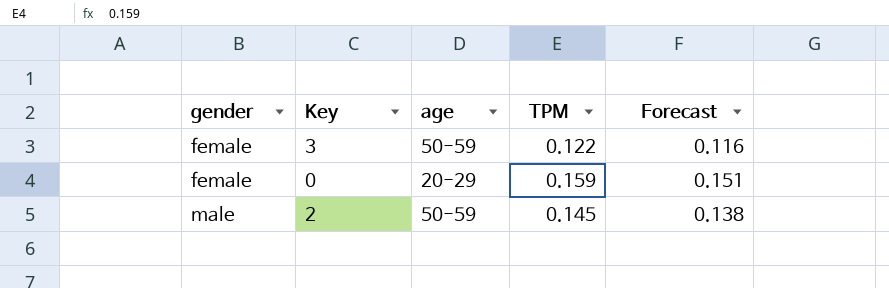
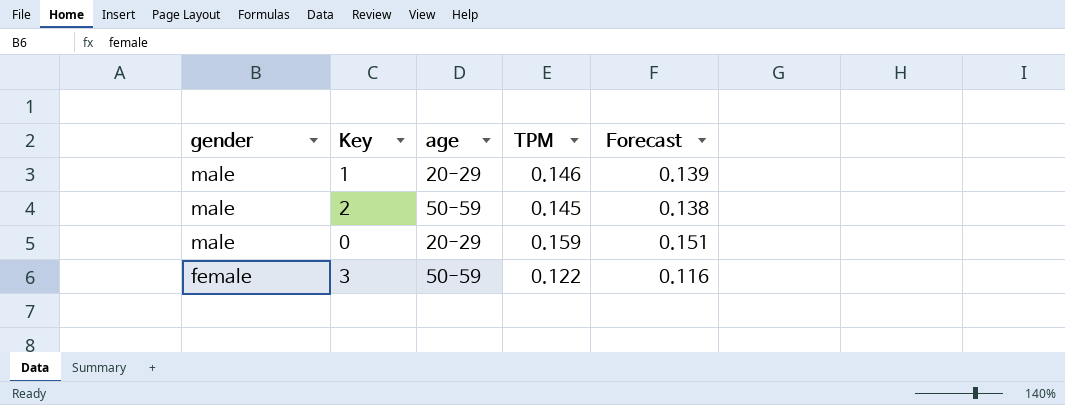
row order: gender ascending -> gender descending
row 1: none -> male | 20-29 | 0.146 | 0.139
0 | gender: female -> male

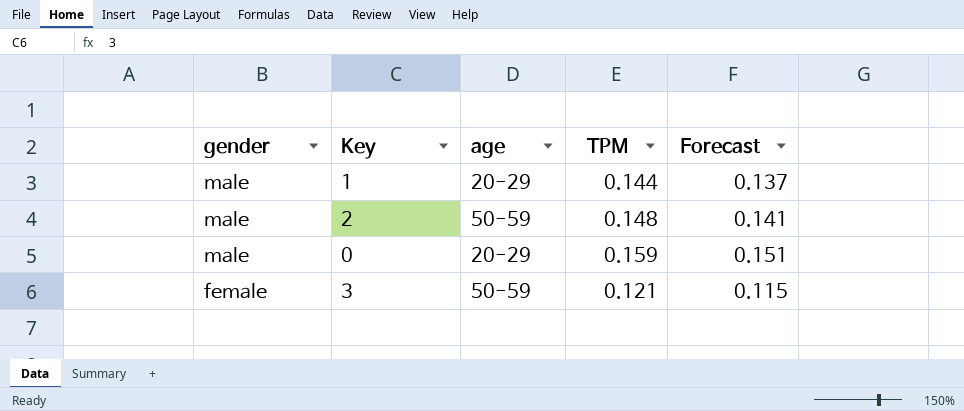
1 | TPM: 0.146 -> 0.144
1 | Forecast: 0.139 -> 0.137
2 | TPM: 0.145 -> 0.148
2 | Forecast: 0.138 -> 0.141
3 | TPM: 0.122 -> 0.121
3 | Forecast: 0.116 -> 0.115

